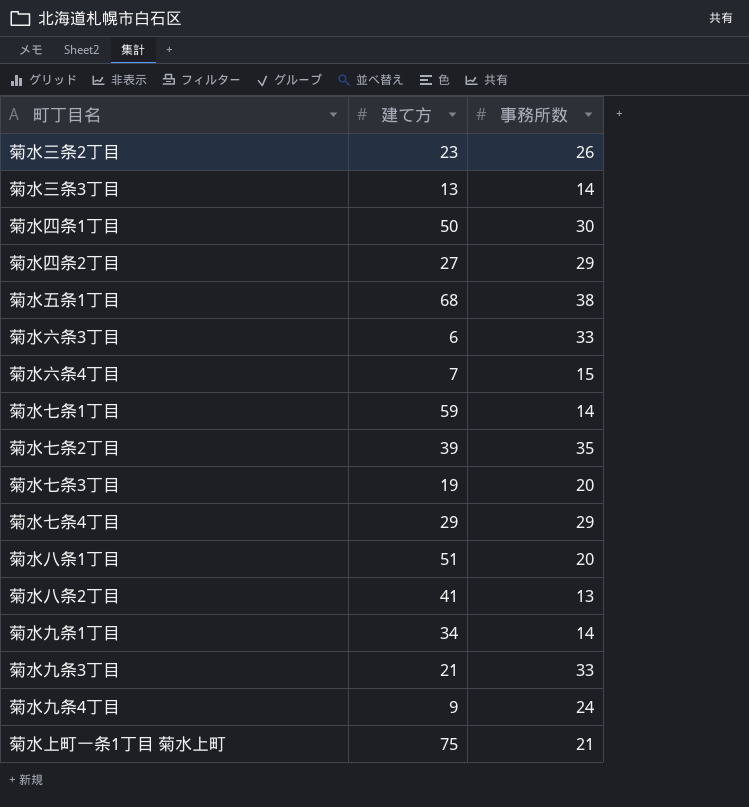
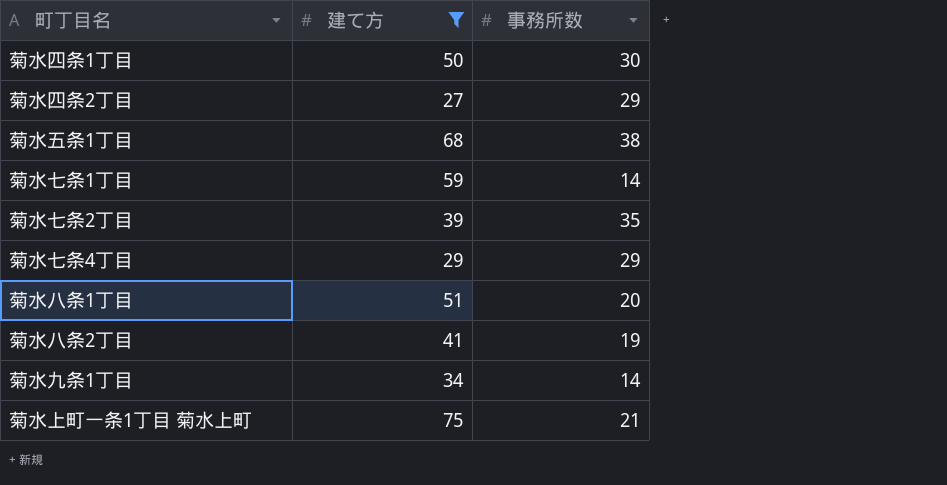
filter: none -> 建て方 >= 27
菊水八条2丁目 | 事務所数: 13 -> 19

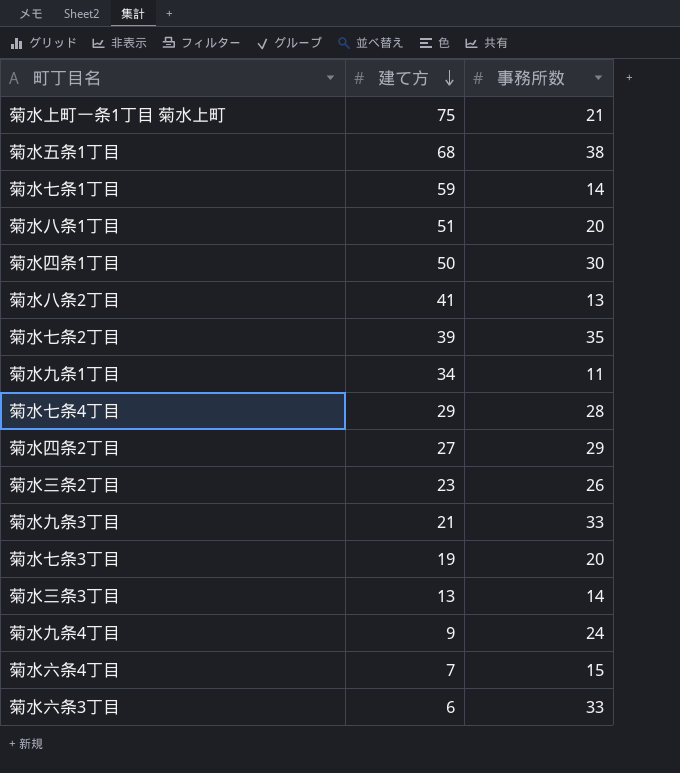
filter: 建て方 >= 27 -> none
row order: none -> 建て方 descending
菊水八条2丁目 | 事務所数: 19 -> 13
菊水九条1丁目 | 事務所数: 14 -> 11
菊水七条4丁目 | 事務所数: 29 -> 28

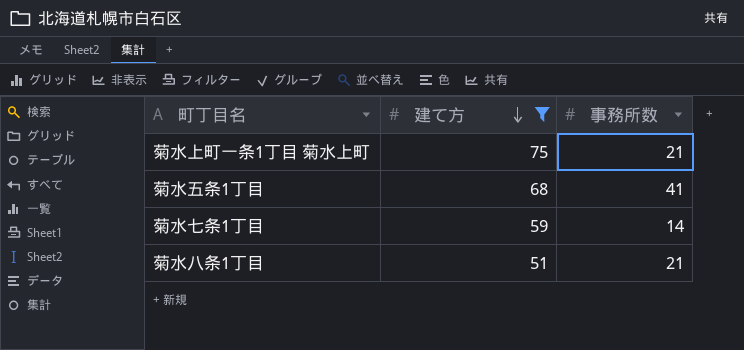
filter: none -> 建て方 >= 51
菊水五条1丁目 | 事務所数: 38 -> 41
菊水八条1丁目 | 事務所数: 20 -> 21

